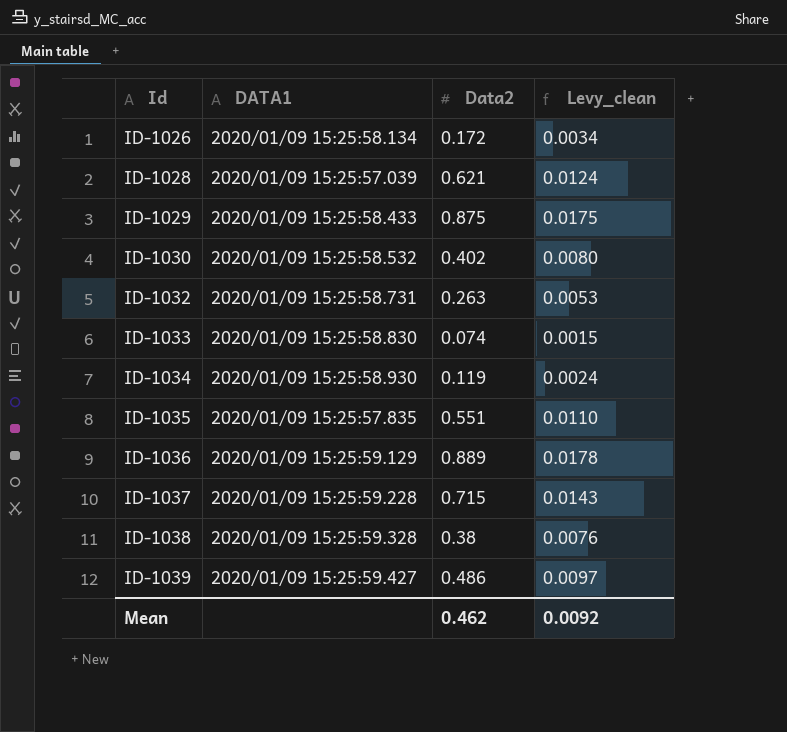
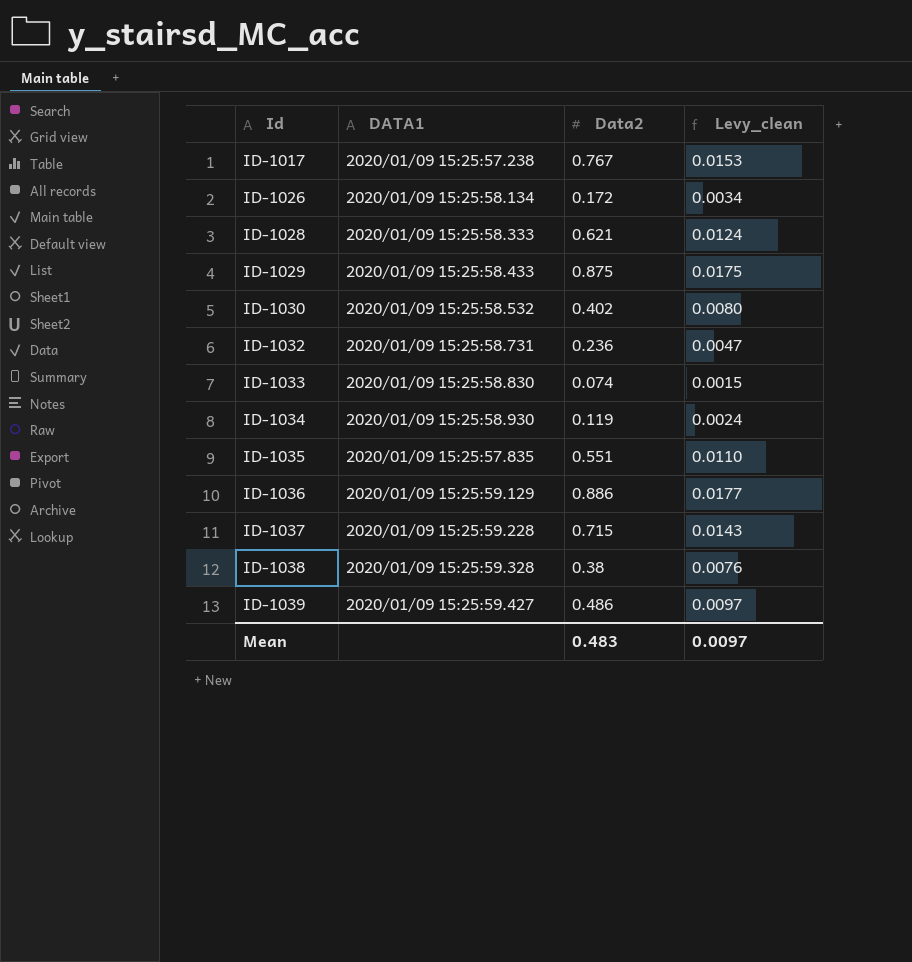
row ID-1017: none -> 2020/01/09 15:25:57.238 | 0.767 | 0.0153
ID-1028 | DATA1: 2020/01/09 15:25:57.039 -> 2020/01/09 15:25:58.333
ID-1032 | Data2: 0.263 -> 0.236
ID-1032 | Levy_clean: 0.0053 -> 0.0047
ID-1036 | Data2: 0.889 -> 0.886
ID-1036 | Levy_clean: 0.0178 -> 0.0177
Mean | Data2: 0.462 -> 0.483
Mean | Levy_clean: 0.0092 -> 0.0097

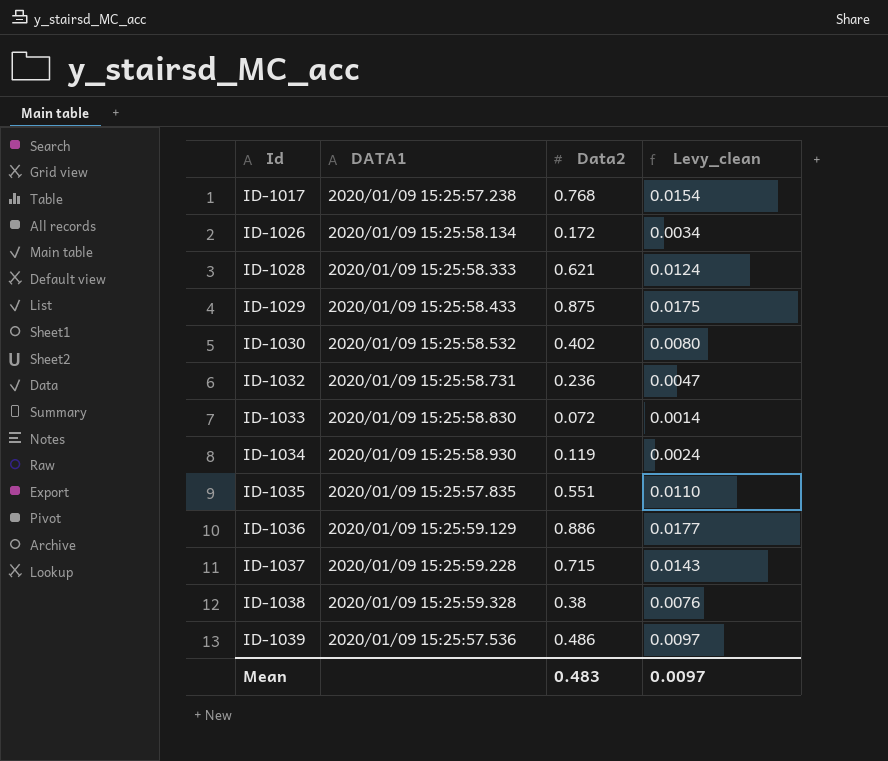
ID-1017 | Data2: 0.767 -> 0.768
ID-1017 | Levy_clean: 0.0153 -> 0.0154
ID-1033 | Data2: 0.074 -> 0.072
ID-1033 | Levy_clean: 0.0015 -> 0.0014
ID-1039 | DATA1: 2020/01/09 15:25:59.427 -> 2020/01/09 15:25:57.536

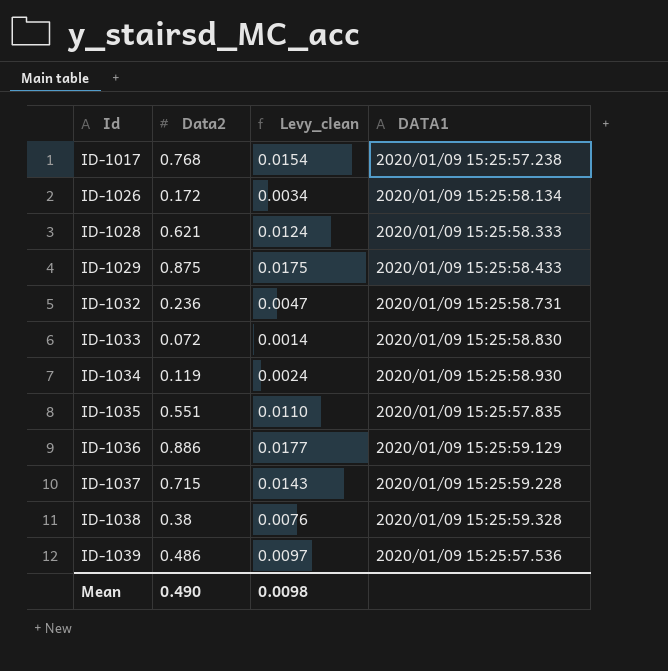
column DATA1 | position: 2 -> 4
row ID-1030: 2020/01/09 15:25:58.532 | 0.402 | 0.0080 -> none
Mean | Data2: 0.483 -> 0.490
Mean | Levy_clean: 0.0097 -> 0.0098

